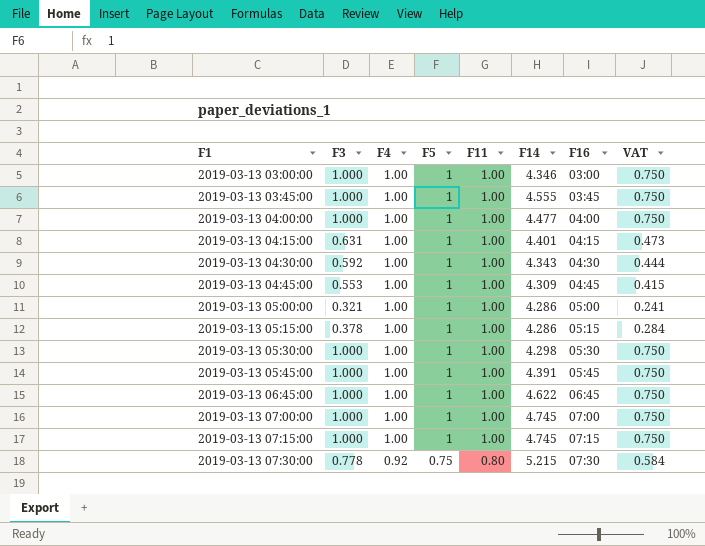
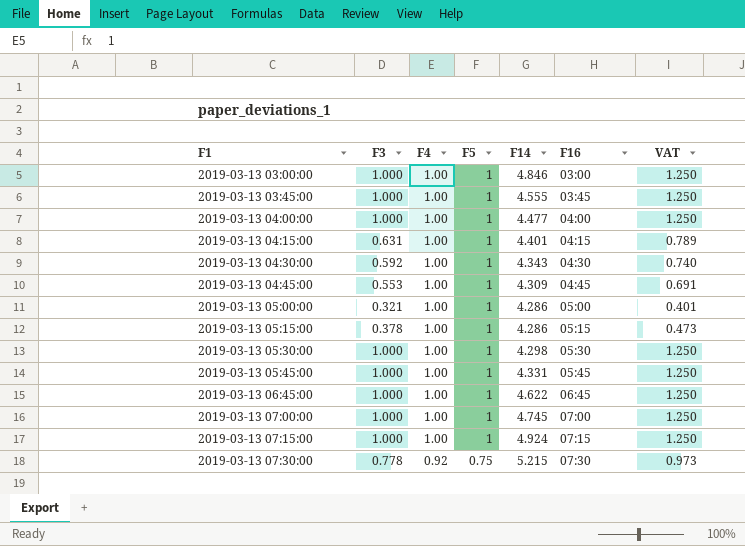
column F11 | position: 5 -> none
column VAT | formula: [F3] * 0.75 -> [F3] * 1.25
2019-03-13 03:00:00 | F14: 4.346 -> 4.846
2019-03-13 05:45:00 | F14: 4.391 -> 4.331
2019-03-13 07:15:00 | F14: 4.745 -> 4.924

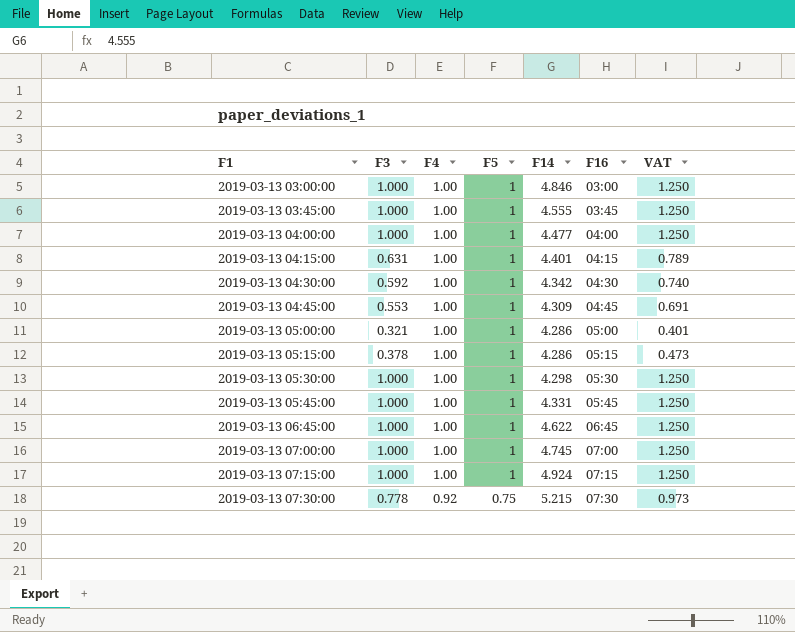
2019-03-13 04:30:00 | F14: 4.343 -> 4.342

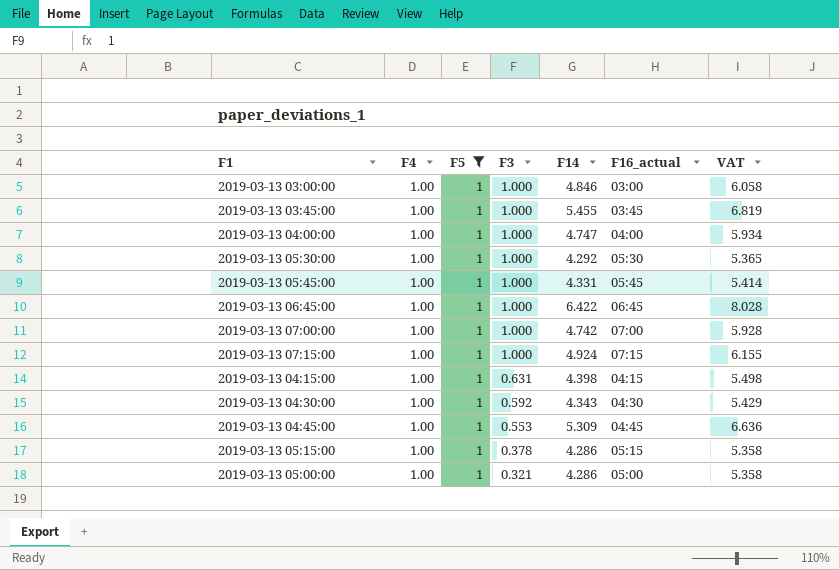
filter: none -> F5 = 1
row order: F1 ascending -> F3 descending
column F3 | position: 2 -> 4
column name: F16 -> F16_actual
column VAT | formula: [F3] * 1.25 -> [F14] * 1.25
2019-03-13 03:45:00 | F14: 4.555 -> 5.455
2019-03-13 04:00:00 | F14: 4.477 -> 4.747
2019-03-13 05:30:00 | F14: 4.298 -> 4.292
2019-03-13 06:45:00 | F14: 4.622 -> 6.422
2019-03-13 07:00:00 | F14: 4.745 -> 4.742
2019-03-13 04:15:00 | F14: 4.401 -> 4.398
2019-03-13 04:30:00 | F14: 4.342 -> 4.343
2019-03-13 04:45:00 | F14: 4.309 -> 5.309

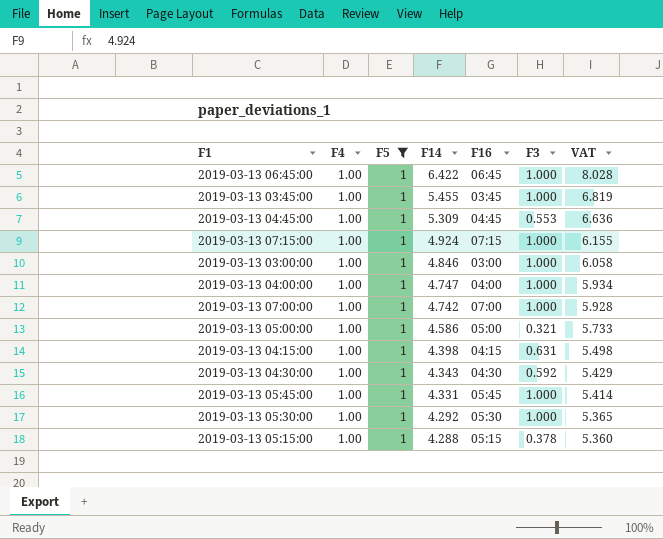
row order: F3 descending -> F14 descending
column name: F16_actual -> F16
column F3 | position: 4 -> 6
2019-03-13 05:00:00 | F14: 4.286 -> 4.586
2019-03-13 05:00:00 | VAT: 5.358 -> 5.733
2019-03-13 05:15:00 | F14: 4.286 -> 4.288
2019-03-13 05:15:00 | VAT: 5.358 -> 5.360

